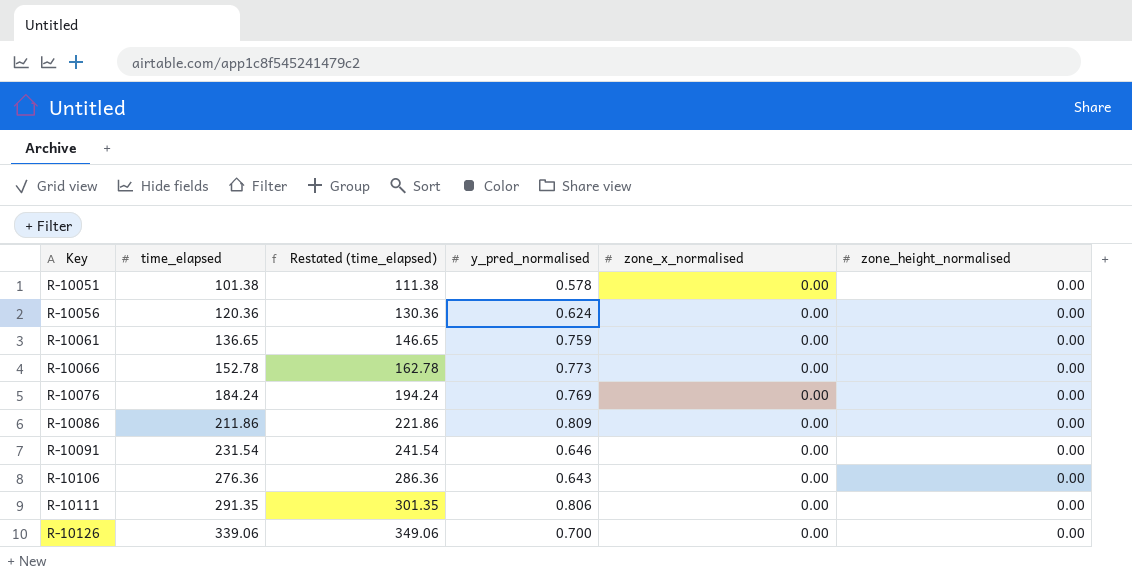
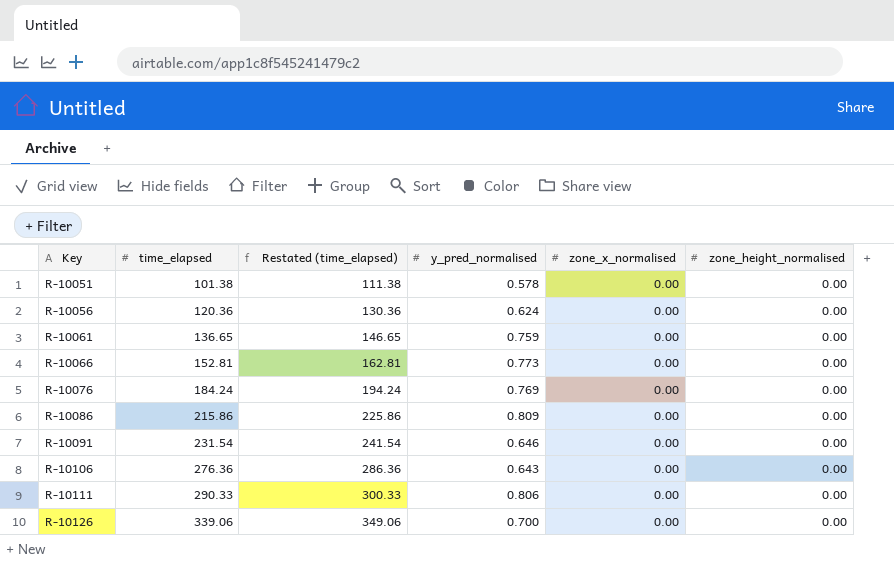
R-10066 | time_elapsed: 152.78 -> 152.81
R-10066 | Restated (time_elapsed): 162.78 -> 162.81
R-10086 | time_elapsed: 211.86 -> 215.86
R-10086 | Restated (time_elapsed): 221.86 -> 225.86
R-10111 | time_elapsed: 291.35 -> 290.33
R-10111 | Restated (time_elapsed): 301.35 -> 300.33

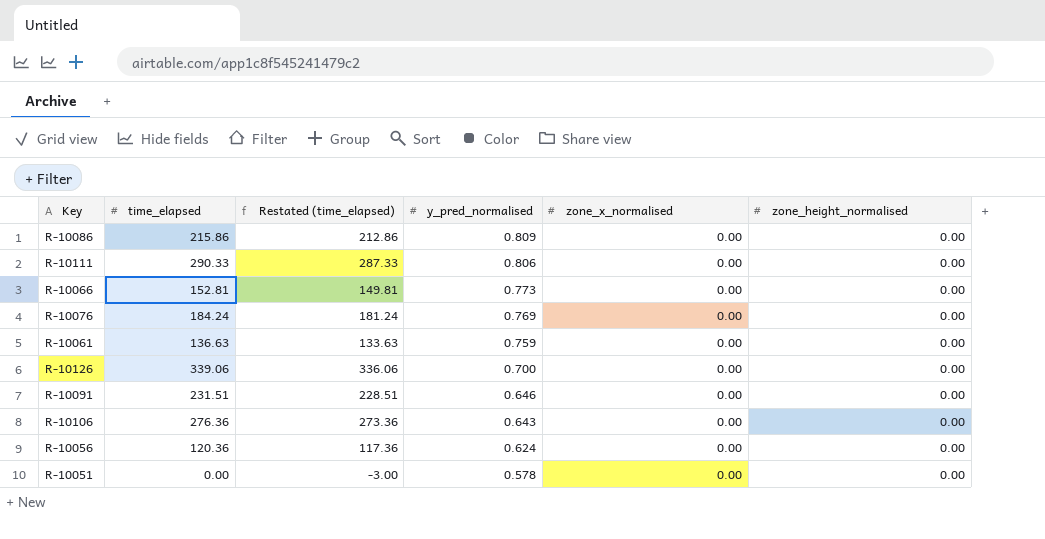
row order: Key ascending -> y_pred_normalised descending
column Restated (time_elapsed) | formula: [time_elapsed] + 10 -> [time_elapsed] - 3
R-10061 | time_elapsed: 136.65 -> 136.63
R-10091 | time_elapsed: 231.54 -> 231.51
R-10051 | time_elapsed: 101.38 -> 0.00

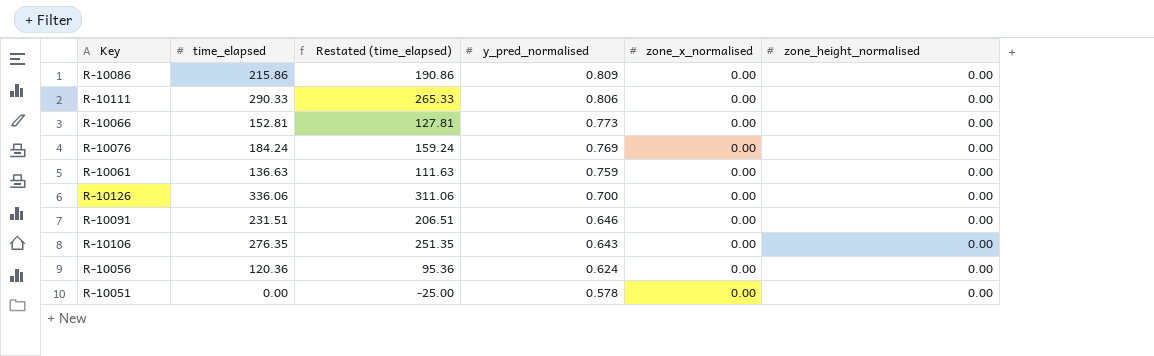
column Restated (time_elapsed) | formula: [time_elapsed] - 3 -> [time_elapsed] - 25
R-10126 | time_elapsed: 339.06 -> 336.06
R-10106 | time_elapsed: 276.36 -> 276.35

